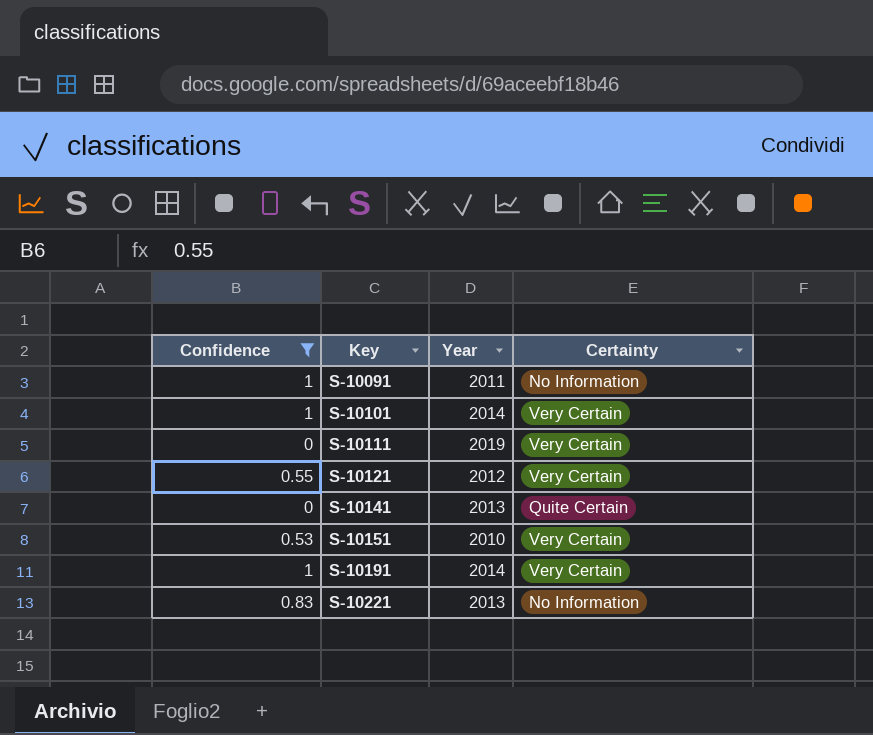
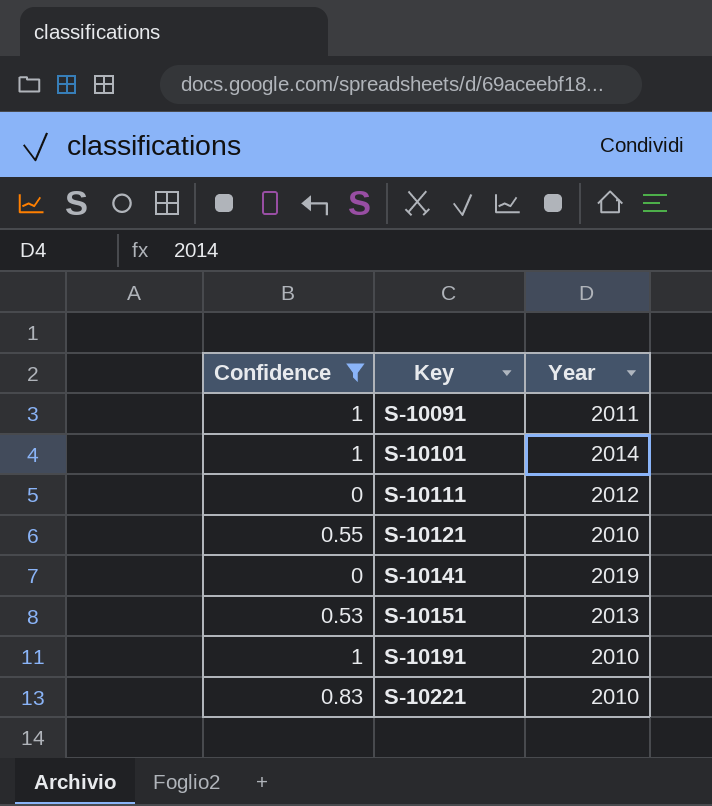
column Certainty | position: 4 -> none
S-10111 | Year: 2019 -> 2012
S-10121 | Year: 2012 -> 2010
S-10141 | Year: 2013 -> 2019
S-10151 | Year: 2010 -> 2013
S-10191 | Year: 2014 -> 2010
S-10221 | Year: 2013 -> 2010

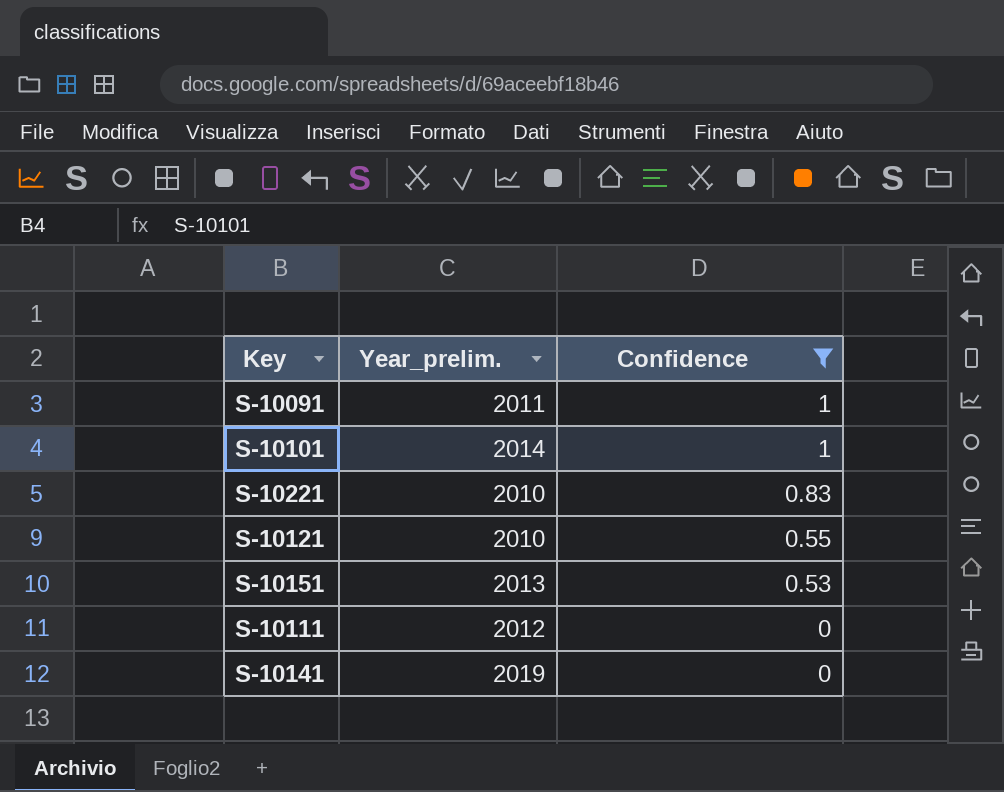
row order: Key ascending -> Confidence descending
column name: Year -> Year_prelim.
column Confidence | position: 1 -> 3
row S-10191: 1 | 2010 -> none

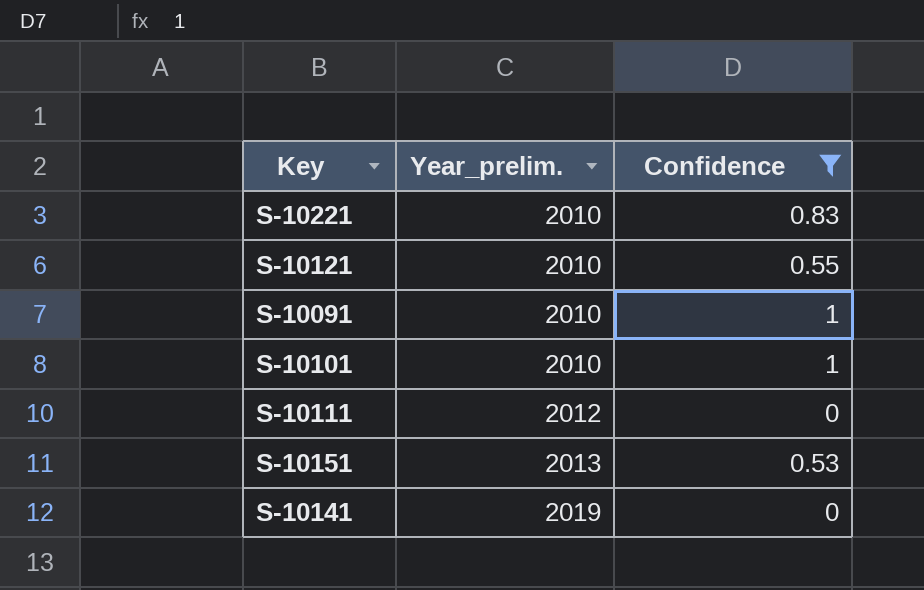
row order: Confidence descending -> Year_prelim. ascending
S-10091 | Year_prelim.: 2011 -> 2010
S-10101 | Year_prelim.: 2014 -> 2010

